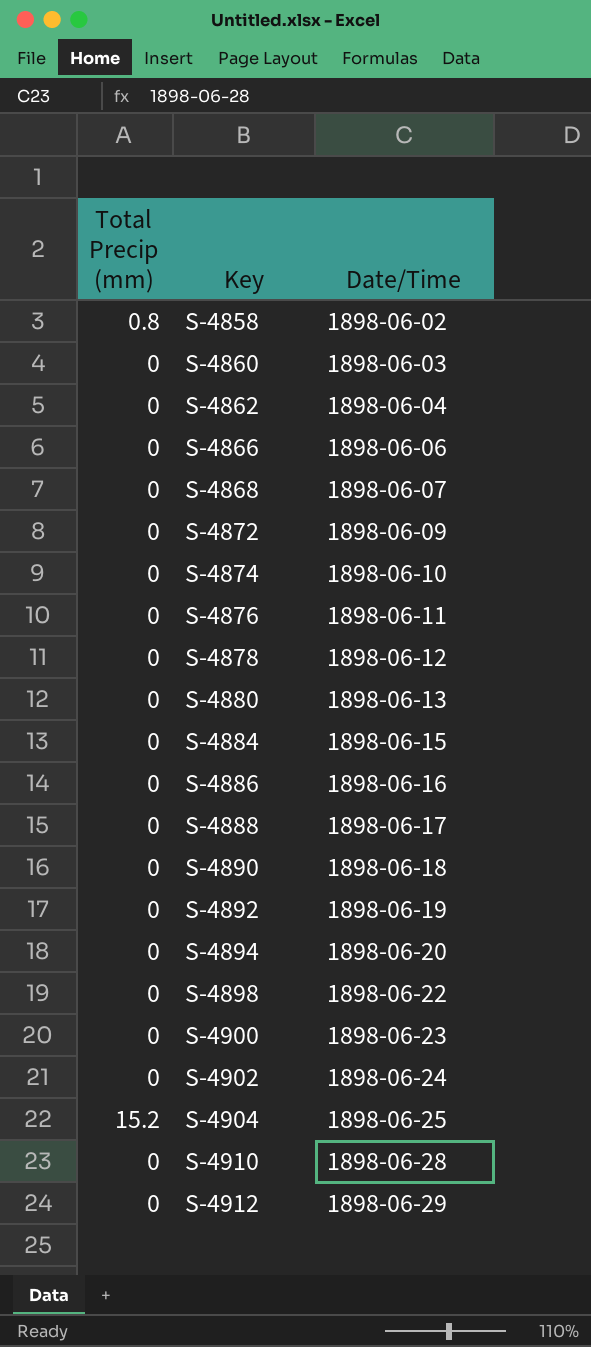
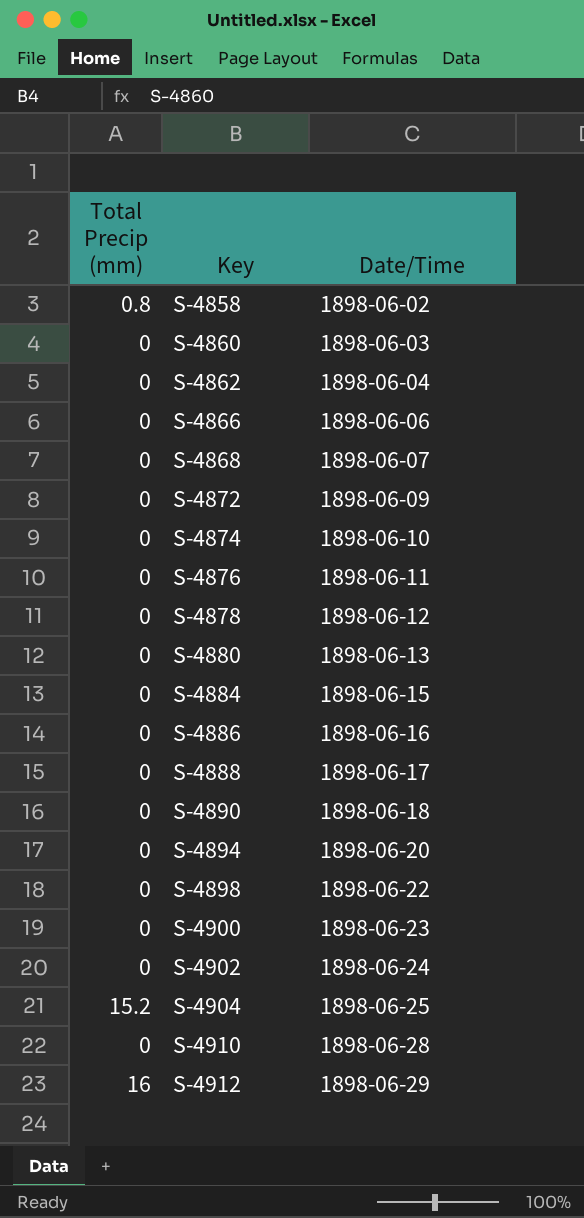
row S-4892: 0 | 1898-06-19 -> none
S-4912 | Total Precip (mm): 0 -> 16

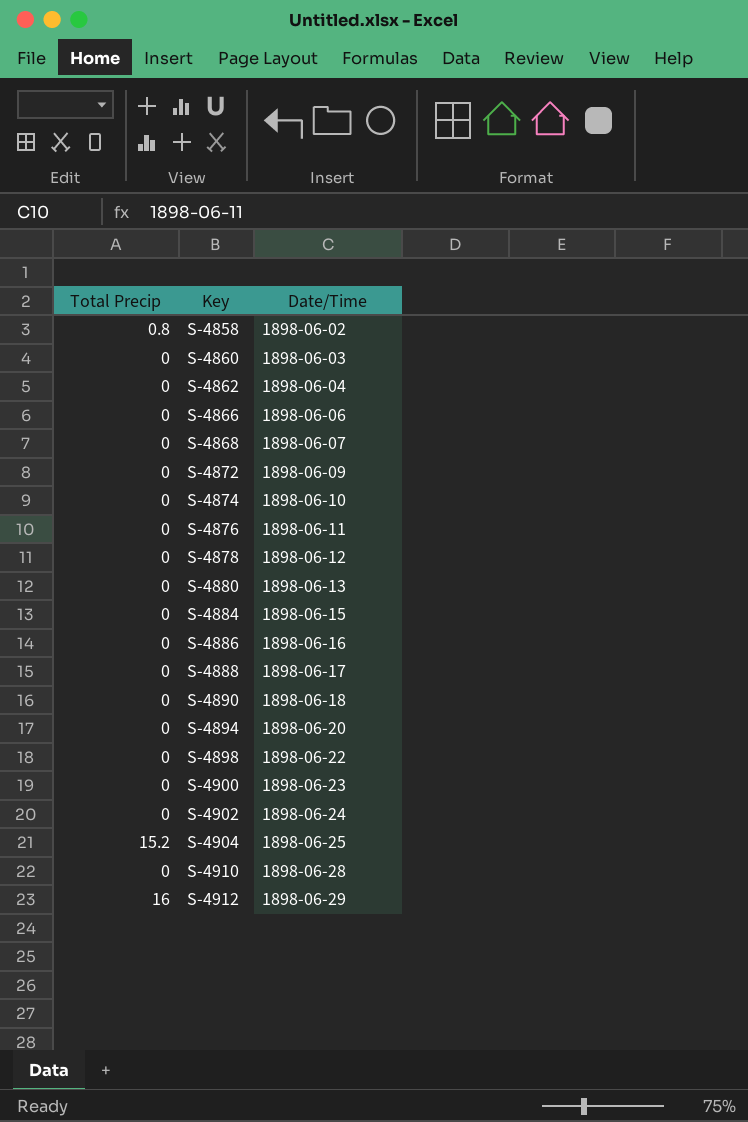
column name: Total Precip (mm) -> Total Precip

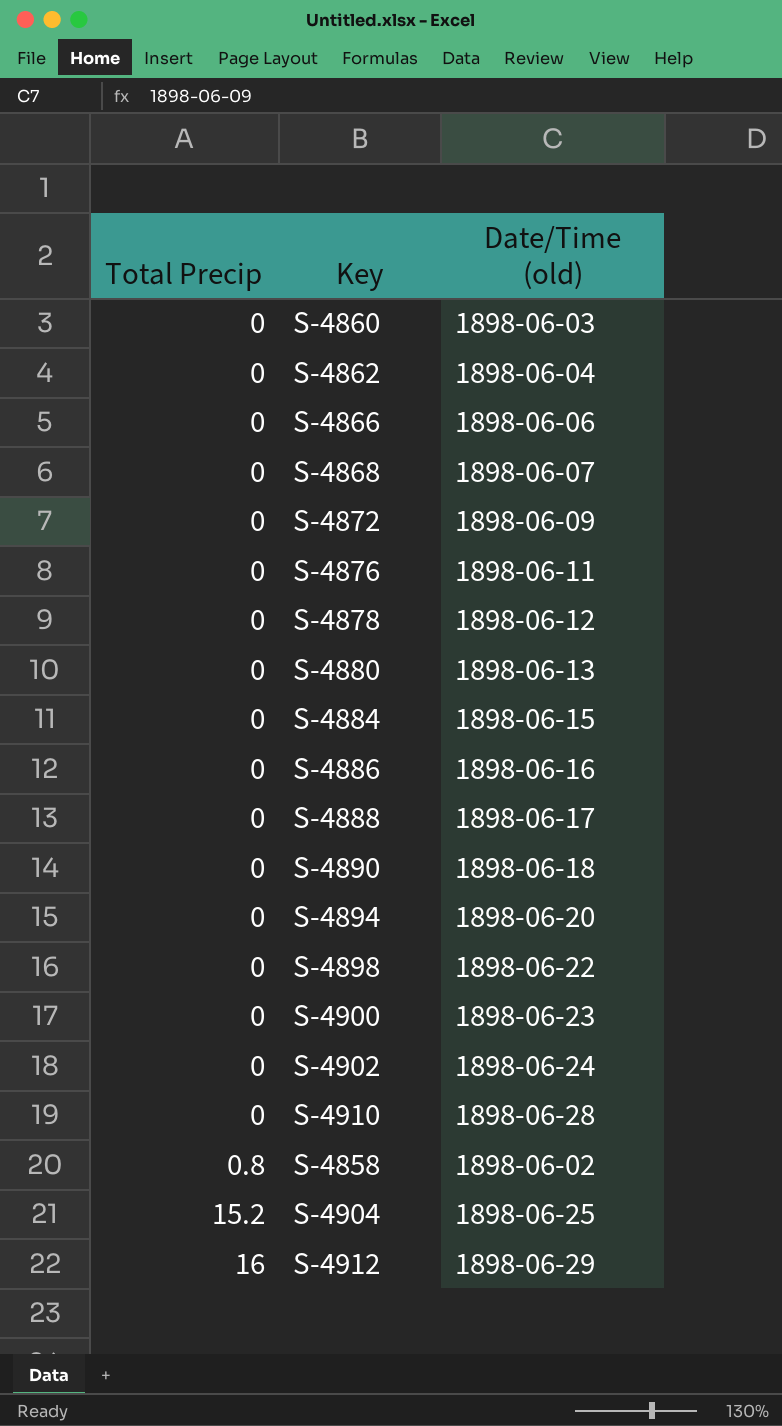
row order: Key ascending -> Total Precip ascending
column name: Date/Time -> Date/Time (old)
row S-4874: 0 | 1898-06-10 -> none

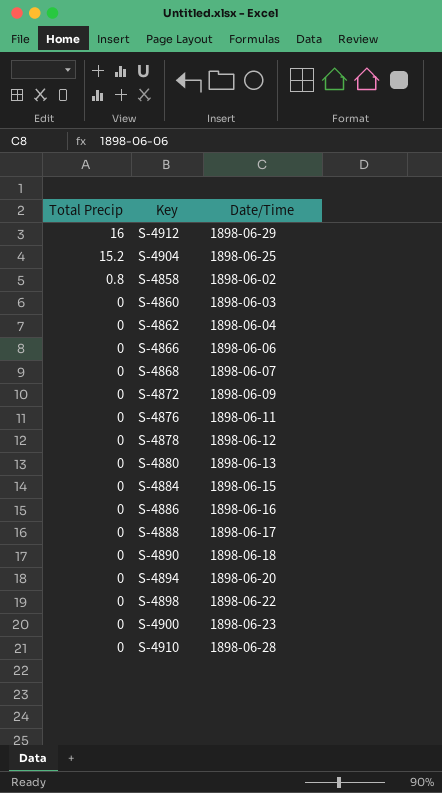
row order: Total Precip ascending -> Total Precip descending
column name: Date/Time (old) -> Date/Time
row S-4902: 0 | 1898-06-24 -> none

